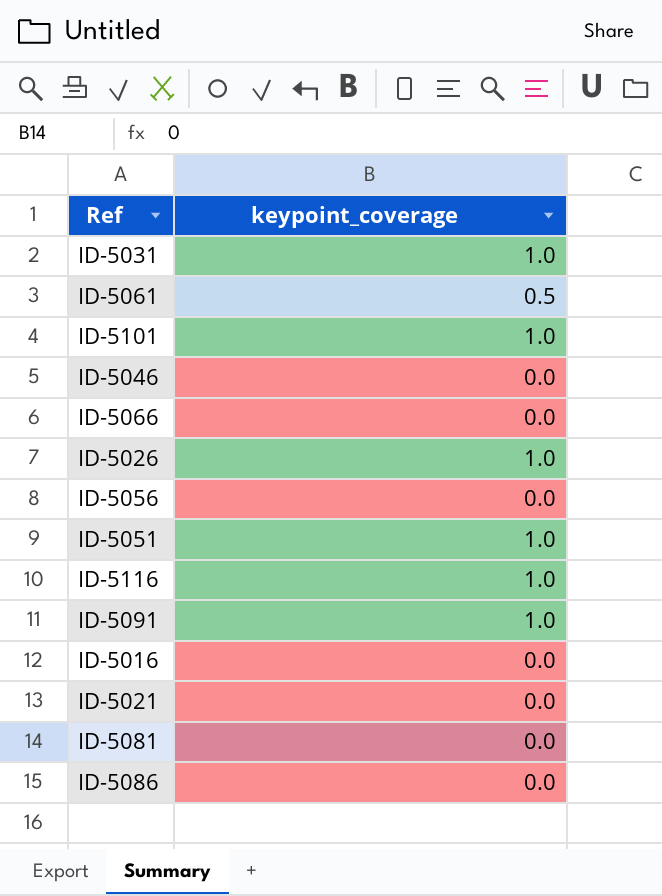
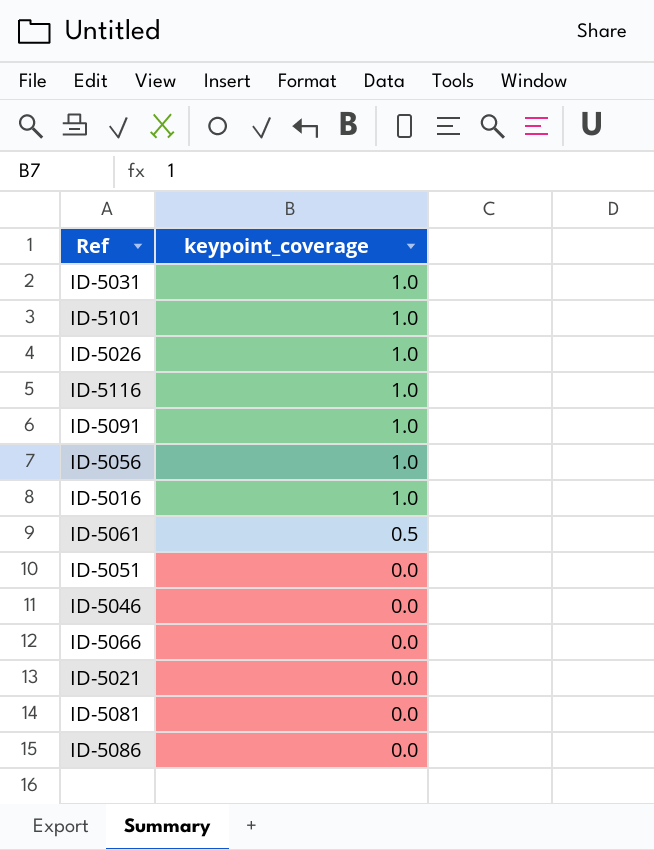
row order: none -> keypoint_coverage descending
ID-5056 | keypoint_coverage: 0.0 -> 1.0
ID-5016 | keypoint_coverage: 0.0 -> 1.0
ID-5051 | keypoint_coverage: 1.0 -> 0.0

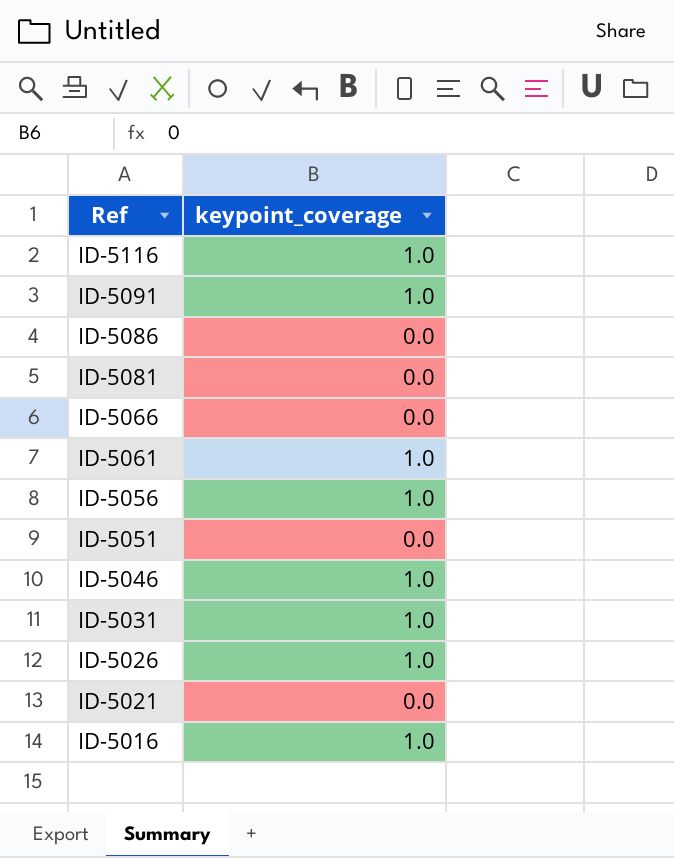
row order: keypoint_coverage descending -> Ref descending
row ID-5101: 1.0 -> none
ID-5061 | keypoint_coverage: 0.5 -> 1.0
ID-5046 | keypoint_coverage: 0.0 -> 1.0

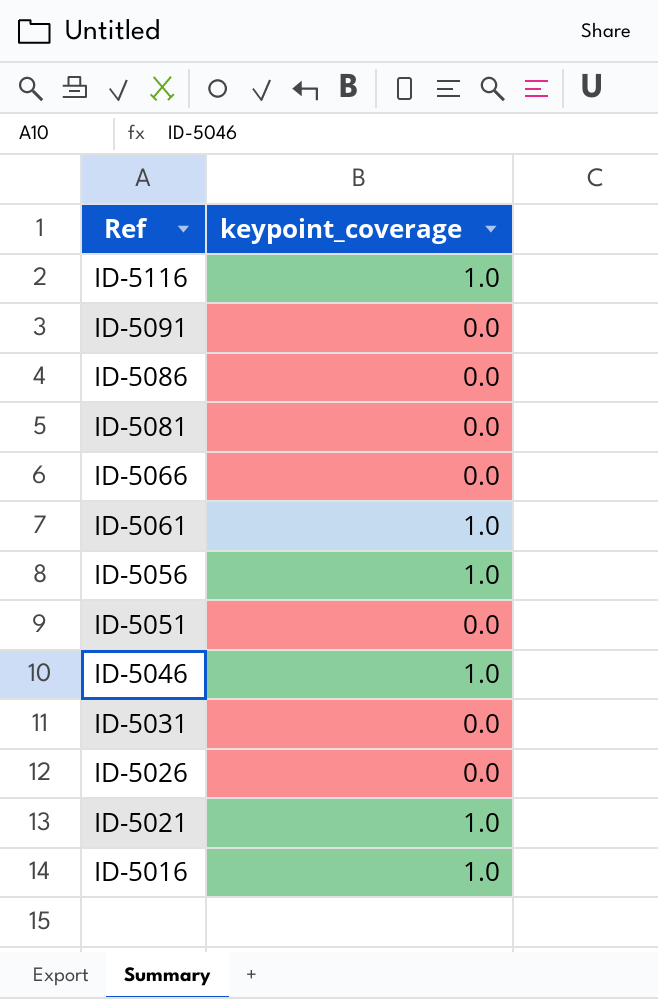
ID-5091 | keypoint_coverage: 1.0 -> 0.0
ID-5031 | keypoint_coverage: 1.0 -> 0.0
ID-5026 | keypoint_coverage: 1.0 -> 0.0
ID-5021 | keypoint_coverage: 0.0 -> 1.0

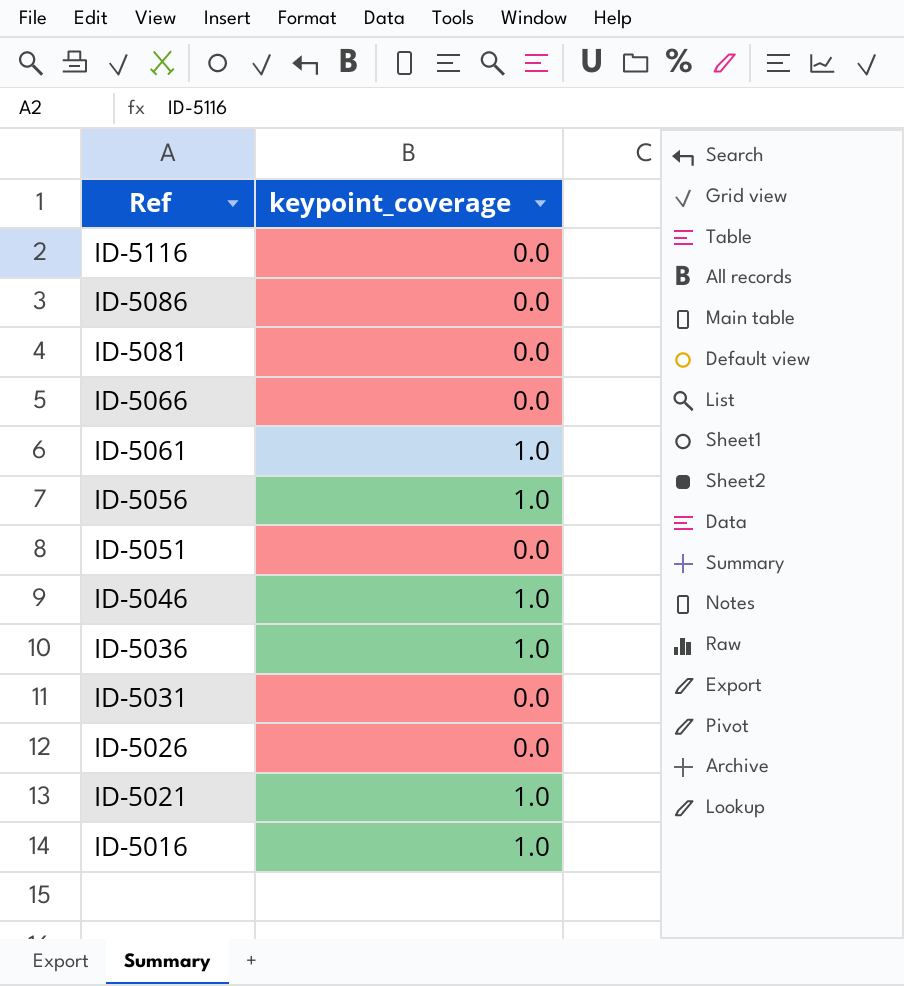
row ID-5091: 0.0 -> none
ID-5116 | keypoint_coverage: 1.0 -> 0.0
row ID-5036: none -> 1.0

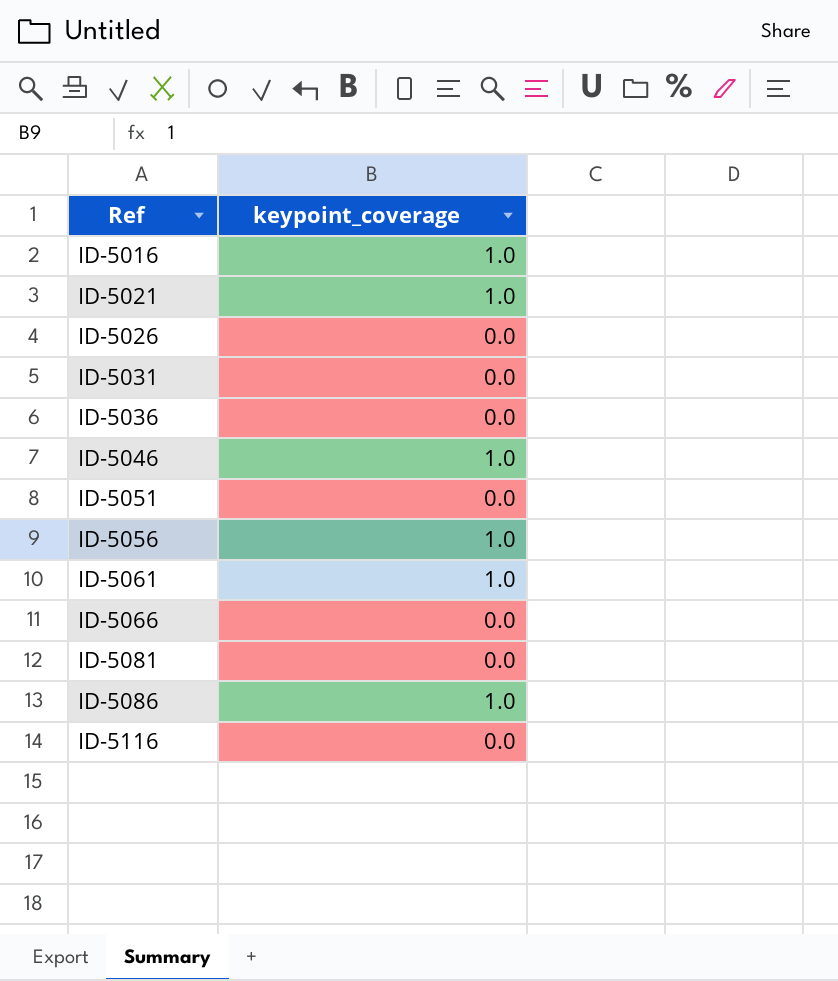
row order: Ref descending -> Ref ascending
ID-5036 | keypoint_coverage: 1.0 -> 0.0
ID-5086 | keypoint_coverage: 0.0 -> 1.0

